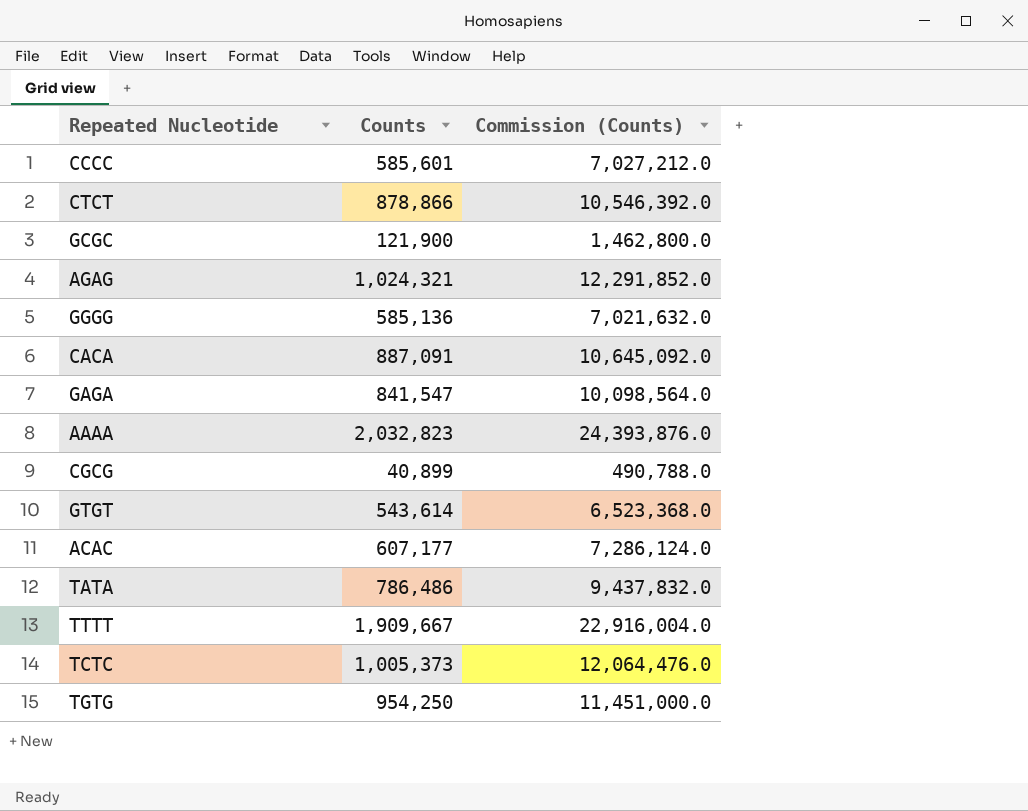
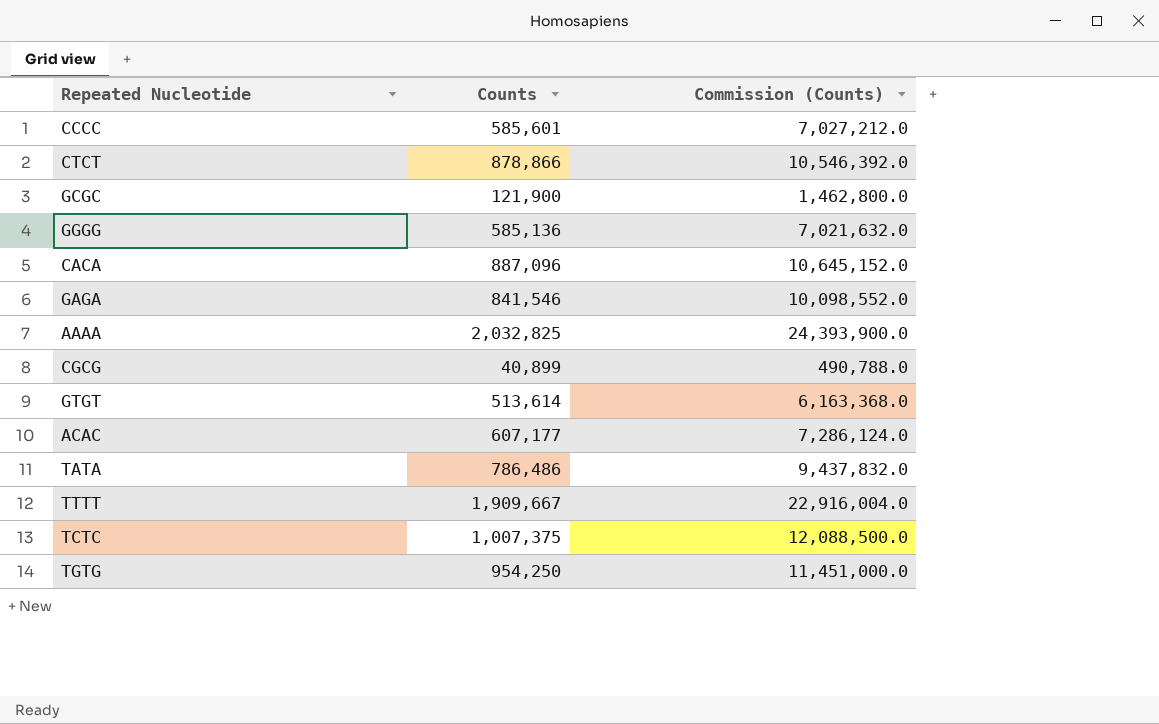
row AGAG: 1,024,321 | 12,291,852.0 -> none
CACA | Counts: 887,091 -> 887,096
CACA | Commission (Counts): 10,645,092.0 -> 10,645,152.0
GAGA | Counts: 841,547 -> 841,546
GAGA | Commission (Counts): 10,098,564.0 -> 10,098,552.0
AAAA | Counts: 2,032,823 -> 2,032,825
AAAA | Commission (Counts): 24,393,876.0 -> 24,393,900.0
GTGT | Counts: 543,614 -> 513,614
GTGT | Commission (Counts): 6,523,368.0 -> 6,163,368.0
TCTC | Counts: 1,005,373 -> 1,007,375
TCTC | Commission (Counts): 12,064,476.0 -> 12,088,500.0

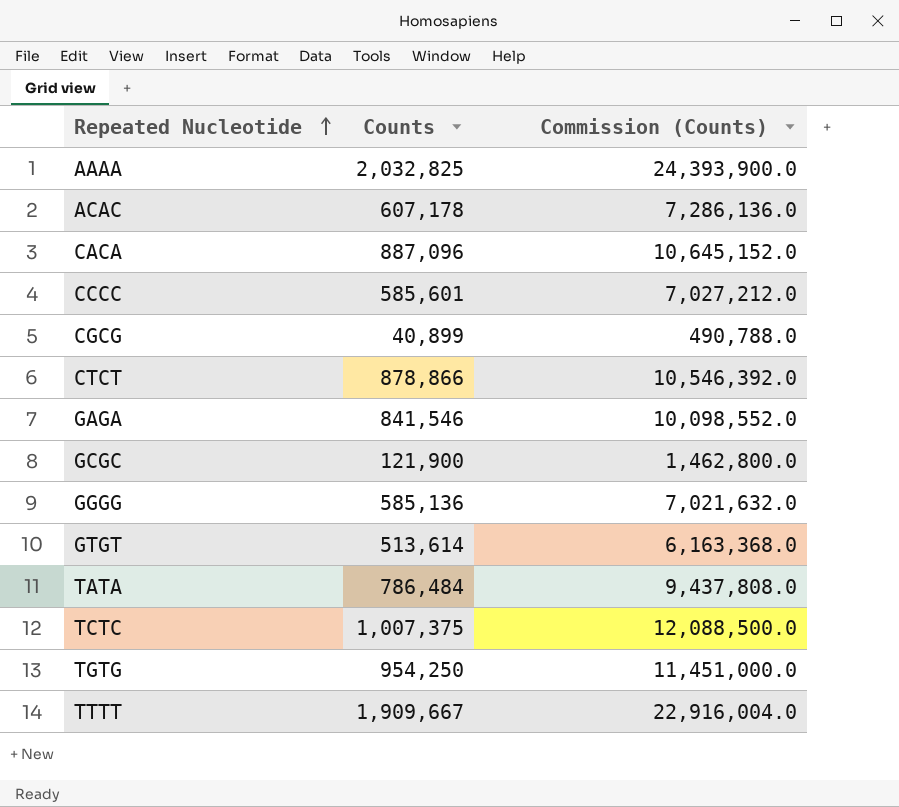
row order: none -> Repeated Nucleotide ascending
ACAC | Counts: 607,177 -> 607,178
ACAC | Commission (Counts): 7,286,124.0 -> 7,286,136.0
TATA | Counts: 786,486 -> 786,484
TATA | Commission (Counts): 9,437,832.0 -> 9,437,808.0

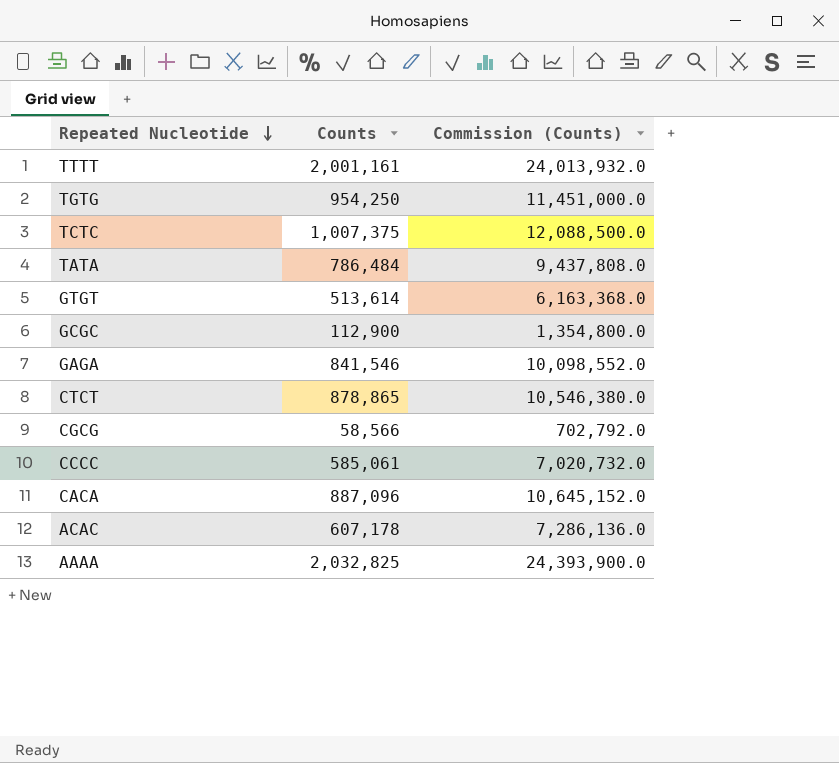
row order: Repeated Nucleotide ascending -> Repeated Nucleotide descending
row GGGG: 585,136 | 7,021,632.0 -> none
TTTT | Counts: 1,909,667 -> 2,001,161
TTTT | Commission (Counts): 22,916,004.0 -> 24,013,932.0
GCGC | Counts: 121,900 -> 112,900
GCGC | Commission (Counts): 1,462,800.0 -> 1,354,800.0
CTCT | Counts: 878,866 -> 878,865
CTCT | Commission (Counts): 10,546,392.0 -> 10,546,380.0
CGCG | Counts: 40,899 -> 58,566
CGCG | Commission (Counts): 490,788.0 -> 702,792.0
CCCC | Counts: 585,601 -> 585,061
CCCC | Commission (Counts): 7,027,212.0 -> 7,020,732.0

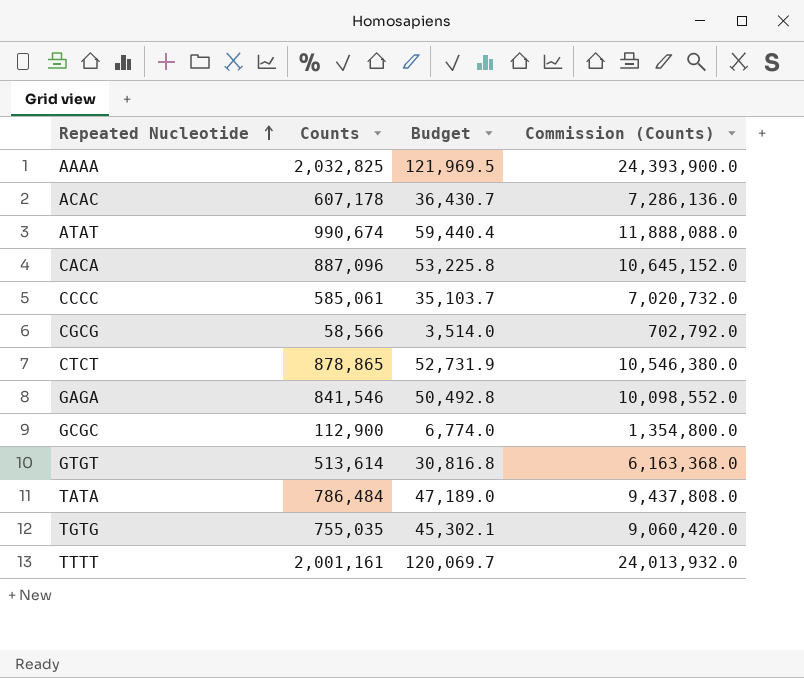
row order: Repeated Nucleotide descending -> Repeated Nucleotide ascending
column Budget | formula: none -> [Counts] * 0.06
row TCTC: 1,007,375 | 12,088,500.0 -> none
row ATAT: none -> 990,674 | 59,440.4 | 11,888,088.0
TGTG | Counts: 954,250 -> 755,035
TGTG | Commission (Counts): 11,451,000.0 -> 9,060,420.0

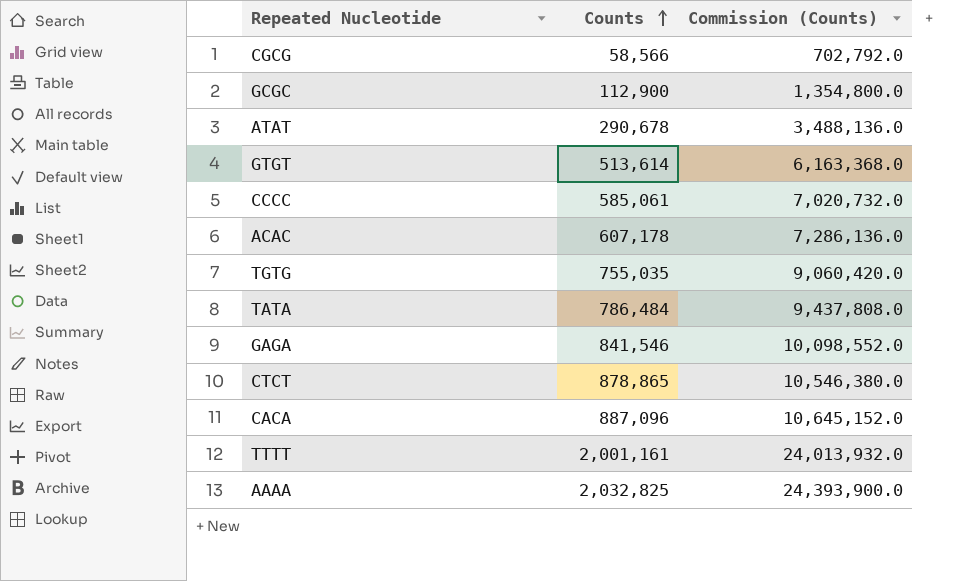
row order: Repeated Nucleotide ascending -> Counts ascending
column Budget | formula: [Counts] * 0.06 -> none
ATAT | Counts: 990,674 -> 290,678
ATAT | Commission (Counts): 11,888,088.0 -> 3,488,136.0

